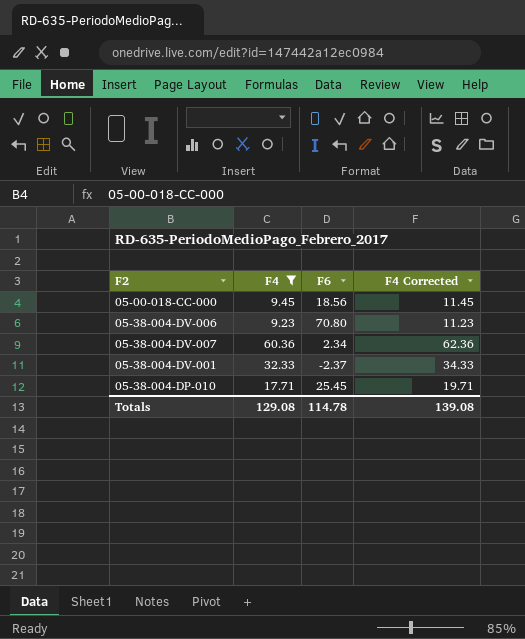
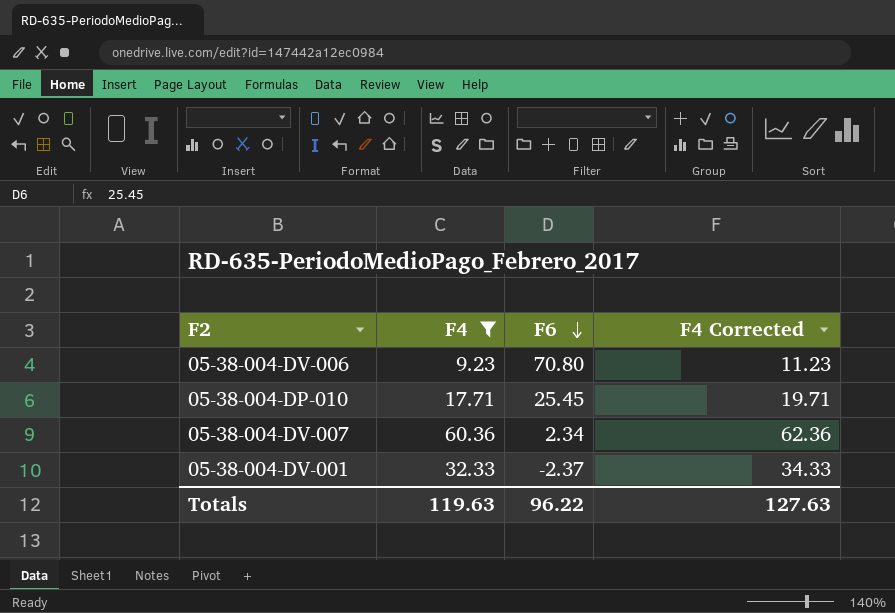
row order: none -> F6 descending
row 05-00-018-CC-000: 9.45 | 18.56 | 11.45 -> none
Totals | F4: 129.08 -> 119.63
Totals | F6: 114.78 -> 96.22
Totals | F4 Corrected: 139.08 -> 127.63

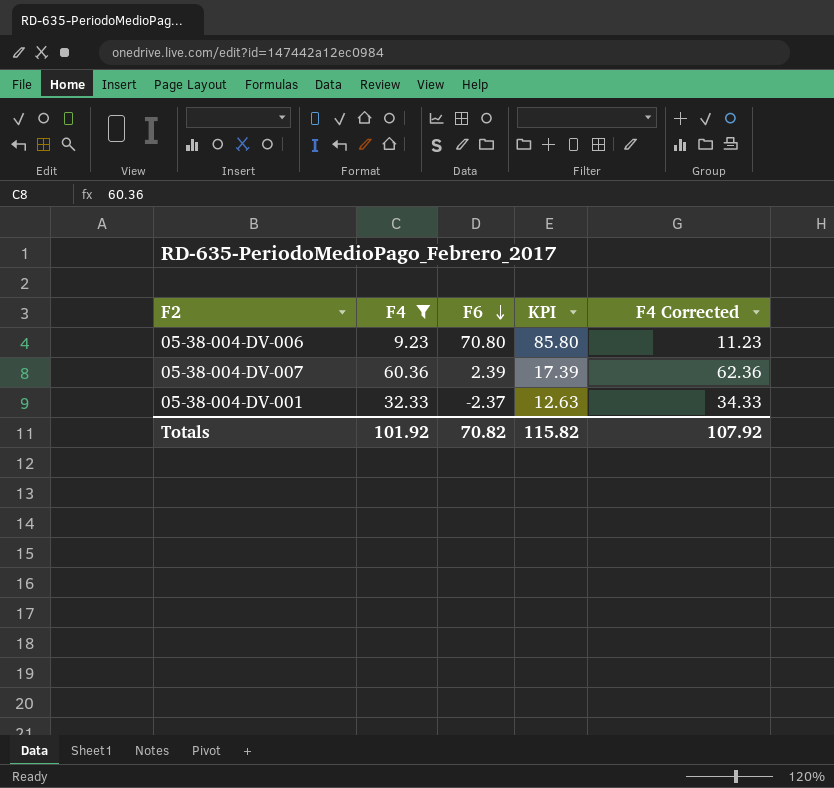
column KPI | formula: none -> [F6] + 15
row 05-38-004-DP-010: 17.71 | 25.45 | 19.71 -> none
05-38-004-DV-007 | F6: 2.34 -> 2.39
Totals | F4: 119.63 -> 101.92
Totals | F6: 96.22 -> 70.82
Totals | F4 Corrected: 127.63 -> 107.92

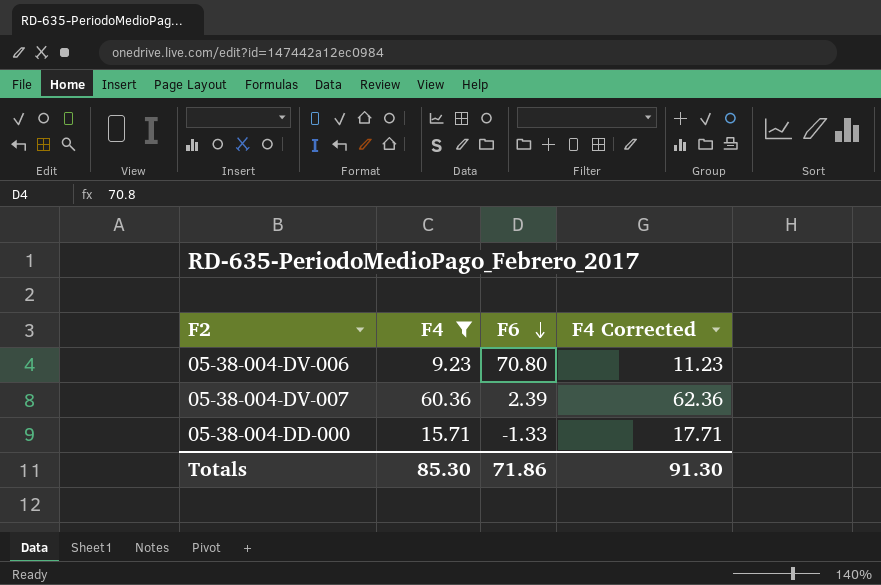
column KPI | formula: [F6] + 15 -> none
row 05-38-004-DV-001: 32.33 | -2.37 | 12.63 | 34.33 -> none
row 05-38-004-DD-000: none -> 15.71 | -1.33 | 17.71
Totals | F4: 101.92 -> 85.30
Totals | F6: 70.82 -> 71.86
Totals | F4 Corrected: 107.92 -> 91.30

